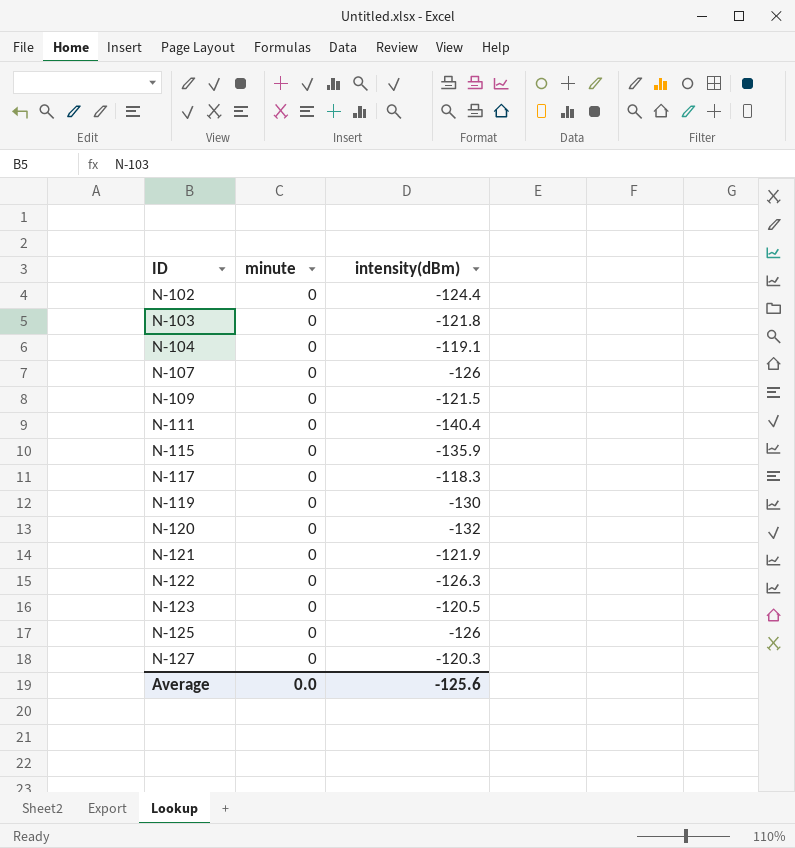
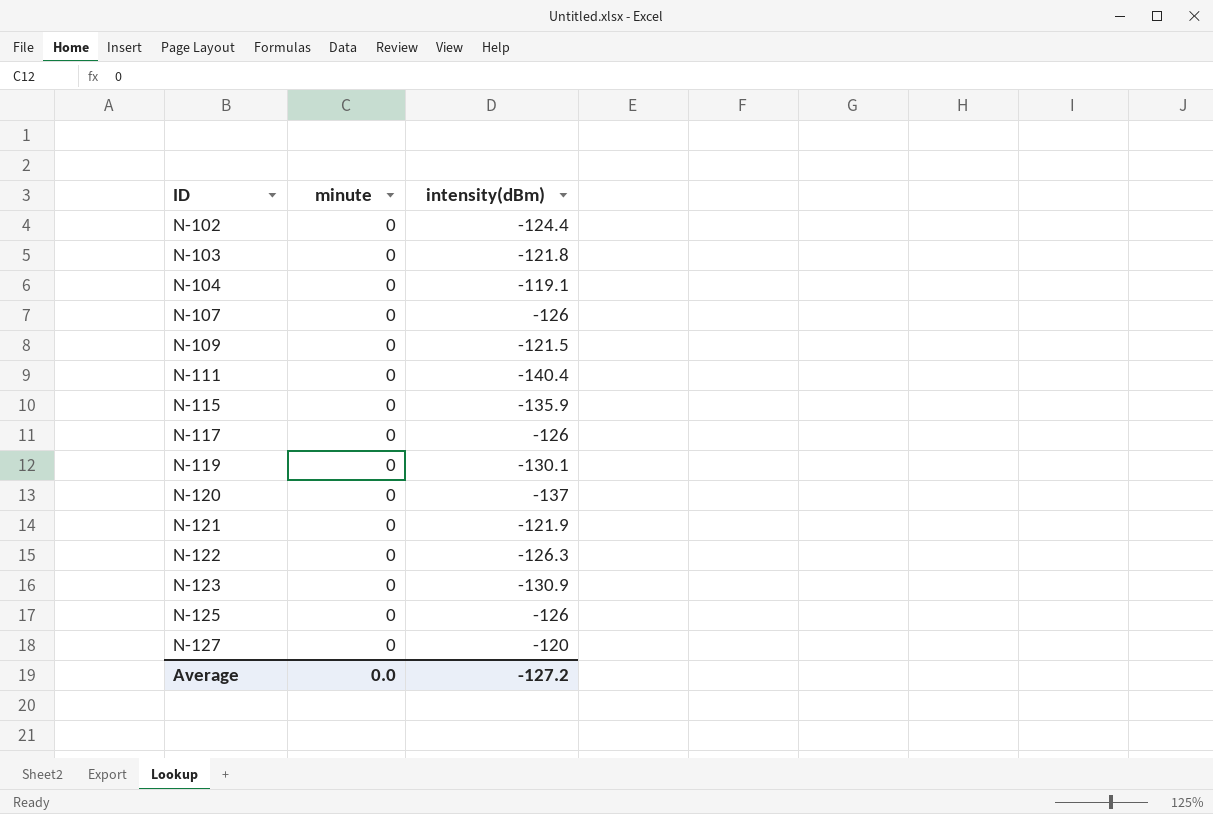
N-117 | intensity(dBm): -118.3 -> -126
N-119 | intensity(dBm): -130 -> -130.1
N-120 | intensity(dBm): -132 -> -137
N-123 | intensity(dBm): -120.5 -> -130.9
N-127 | intensity(dBm): -120.3 -> -120
Average | intensity(dBm): -125.6 -> -127.2

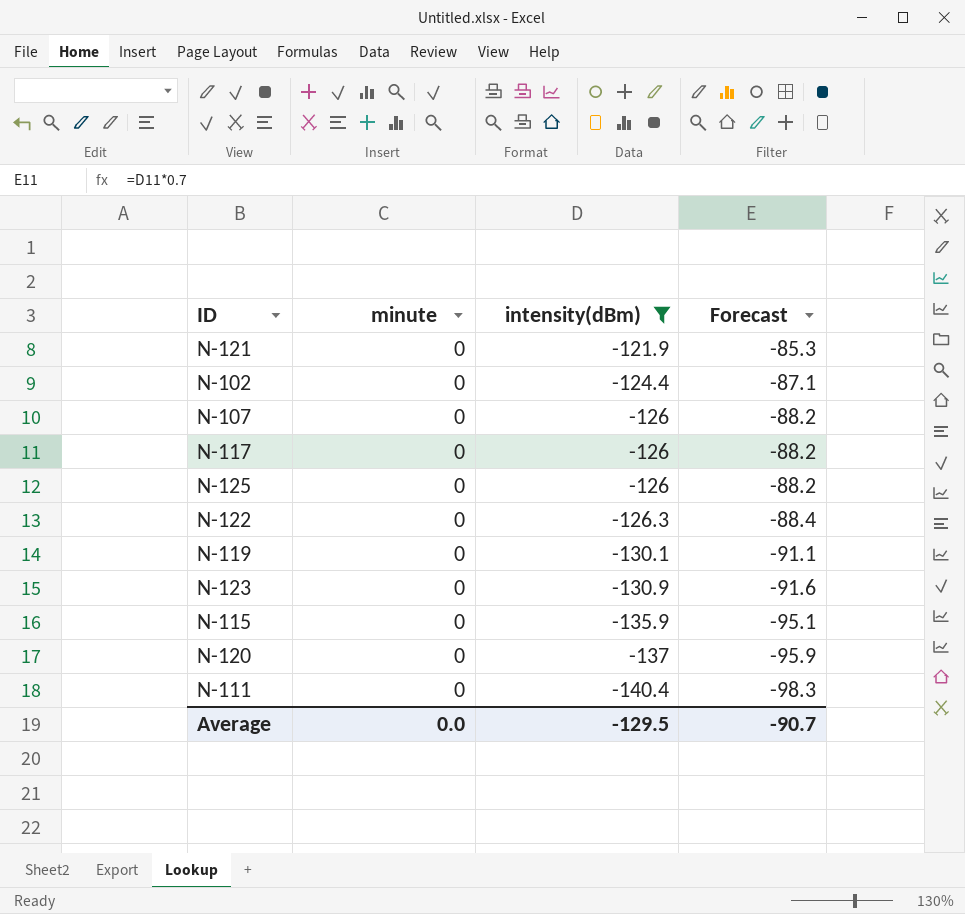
filter: none -> intensity(dBm) <= -121.9
row order: ID ascending -> intensity(dBm) descending
column Forecast | formula: none -> [intensity(dBm)] * 0.7
Average | intensity(dBm): -127.2 -> -129.5

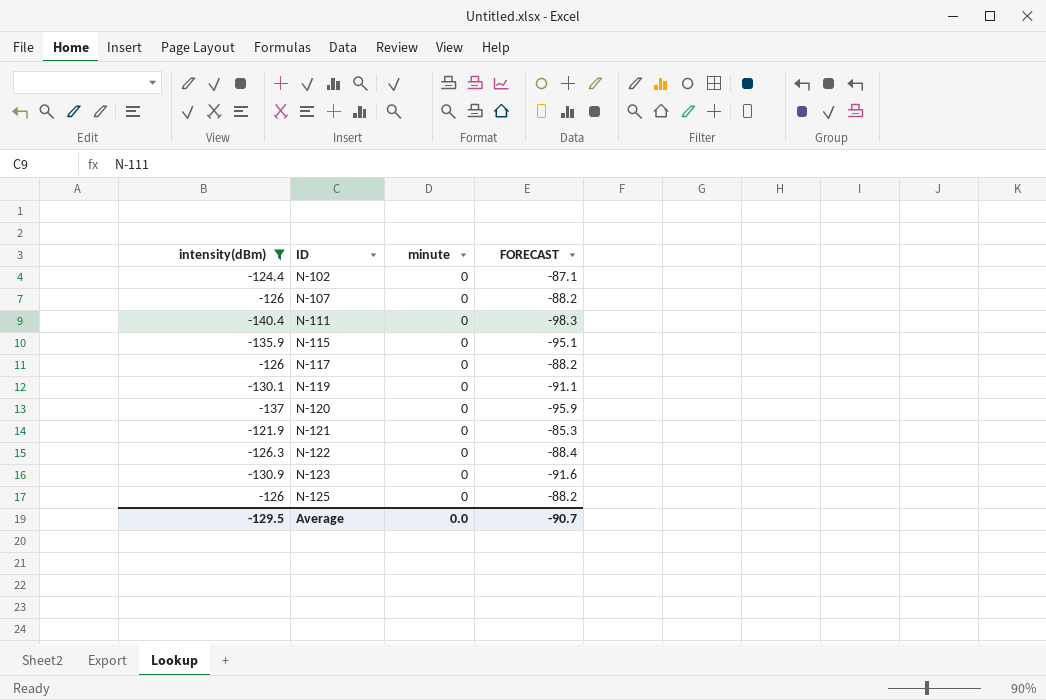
row order: intensity(dBm) descending -> ID ascending
column intensity(dBm) | position: 3 -> 1
column name: Forecast -> FORECAST

